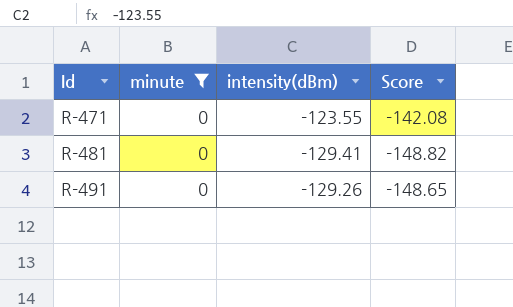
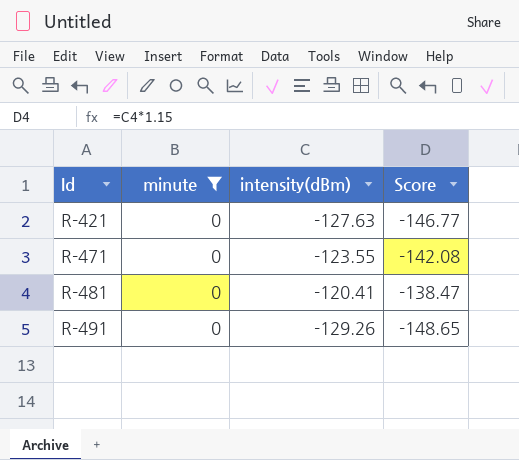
row R-421: none -> 0 | -127.63 | -146.77
R-481 | intensity(dBm): -129.41 -> -120.41
R-481 | Score: -148.82 -> -138.47

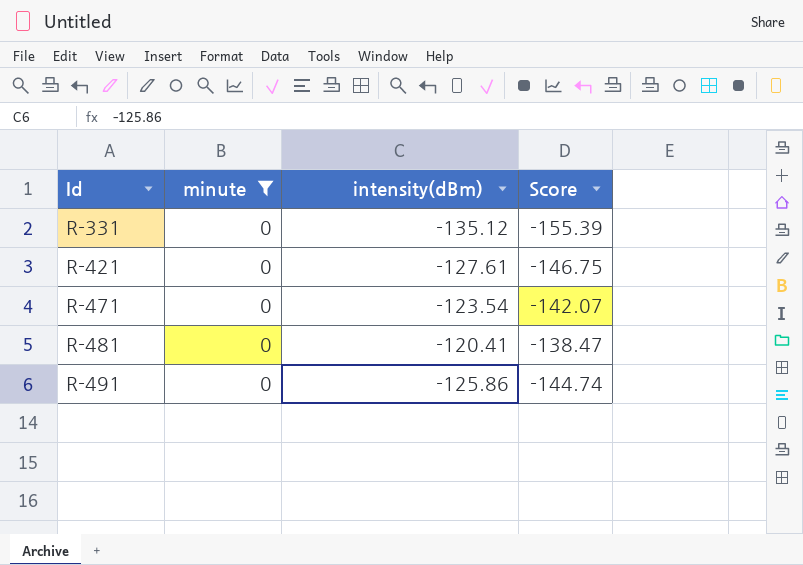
row R-331: none -> 0 | -135.12 | -155.39
R-421 | intensity(dBm): -127.63 -> -127.61
R-421 | Score: -146.77 -> -146.75
R-471 | intensity(dBm): -123.55 -> -123.54
R-471 | Score: -142.08 -> -142.07
R-491 | intensity(dBm): -129.26 -> -125.86
R-491 | Score: -148.65 -> -144.74

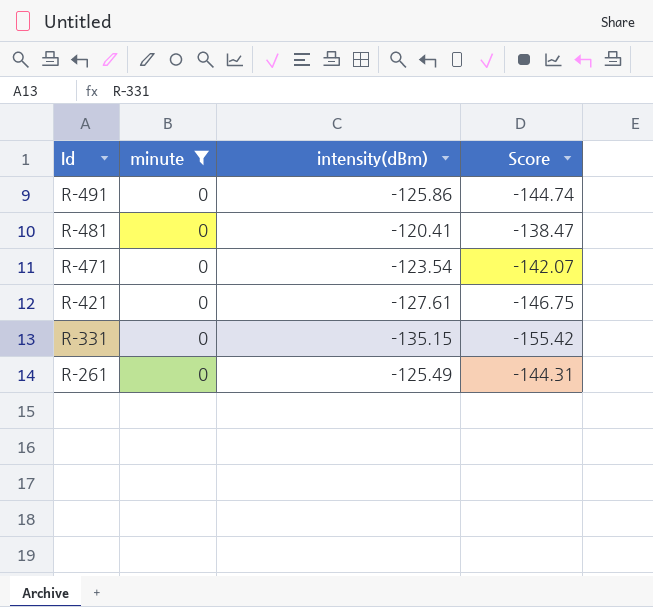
row order: Id ascending -> Id descending
R-331 | intensity(dBm): -135.12 -> -135.15
R-331 | Score: -155.39 -> -155.42
row R-261: none -> 0 | -125.49 | -144.31

